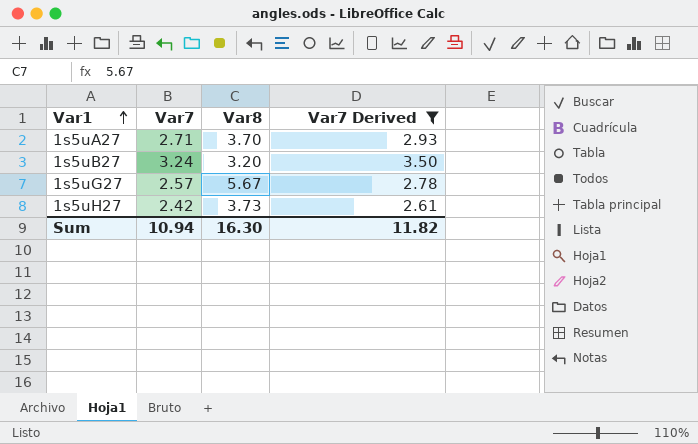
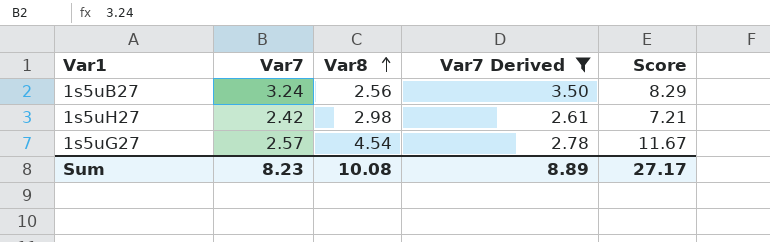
row order: Var1 ascending -> Var8 ascending
column Score | formula: none -> [Var7] * [Var8]
row 1s5uA27: 2.71 | 3.70 | 2.93 -> none
1s5uB27 | Var8: 3.20 -> 2.56
1s5uH27 | Var8: 3.73 -> 2.98
1s5uG27 | Var8: 5.67 -> 4.54
Sum | Var7: 10.94 -> 8.23
Sum | Var8: 16.30 -> 10.08
Sum | Var7 Derived: 11.82 -> 8.89

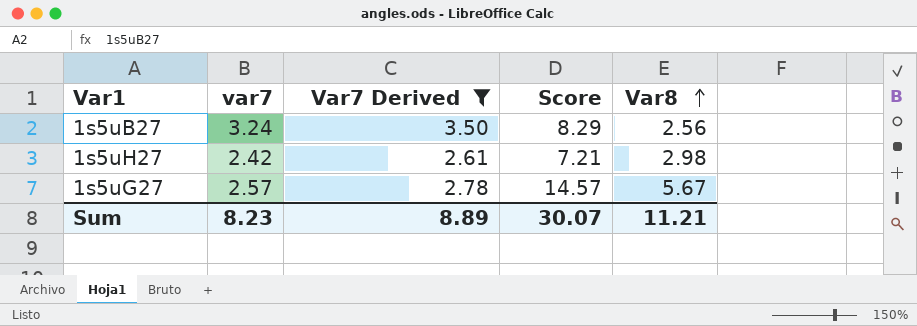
column name: Var7 -> var7
column Var8 | position: 3 -> 5
1s5uG27 | Score: 11.67 -> 14.57
1s5uG27 | Var8: 4.54 -> 5.67
Sum | Score: 27.17 -> 30.07
Sum | Var8: 10.08 -> 11.21

